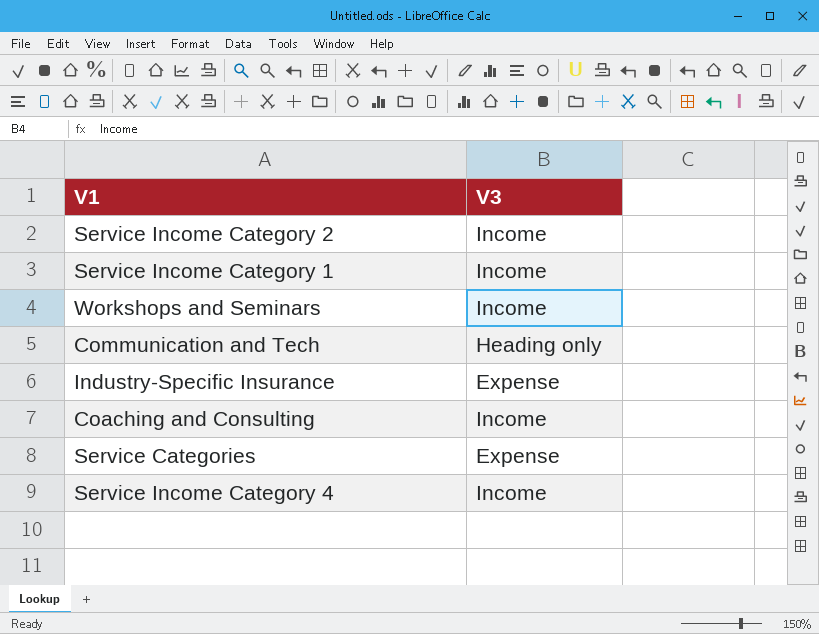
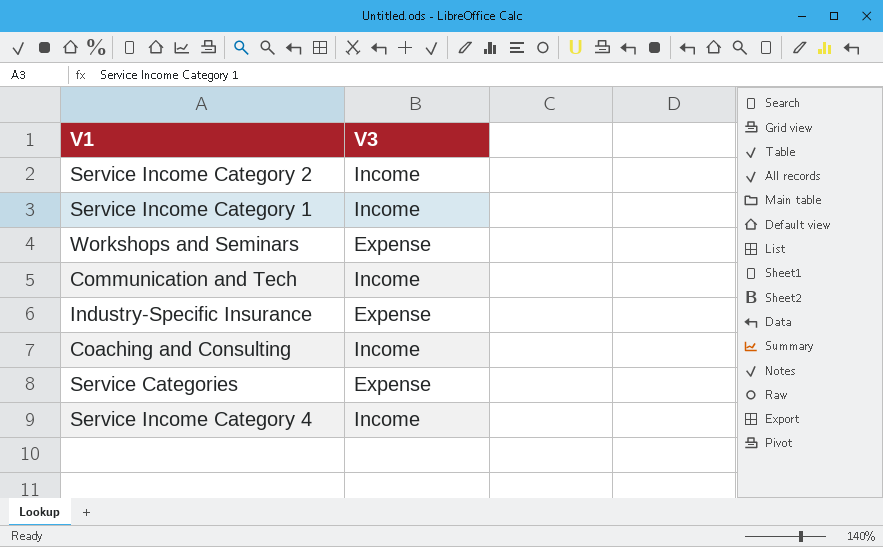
Workshops and Seminars | V3: Income -> Expense
Communication and Tech | V3: Heading only -> Income

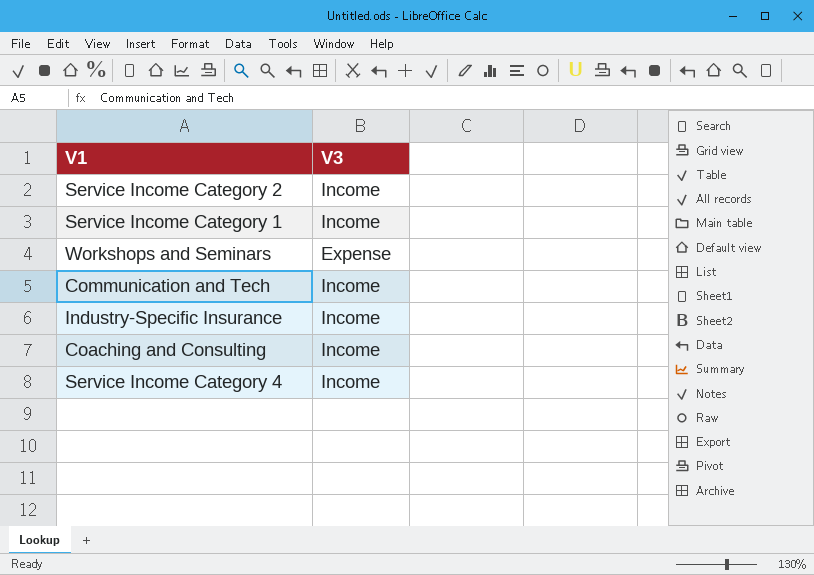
row Service Categories: Expense -> none
Industry-Specific Insurance | V3: Expense -> Income

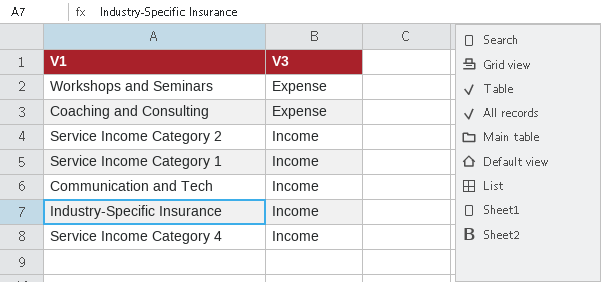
row order: none -> V3 ascending
Coaching and Consulting | V3: Income -> Expense

